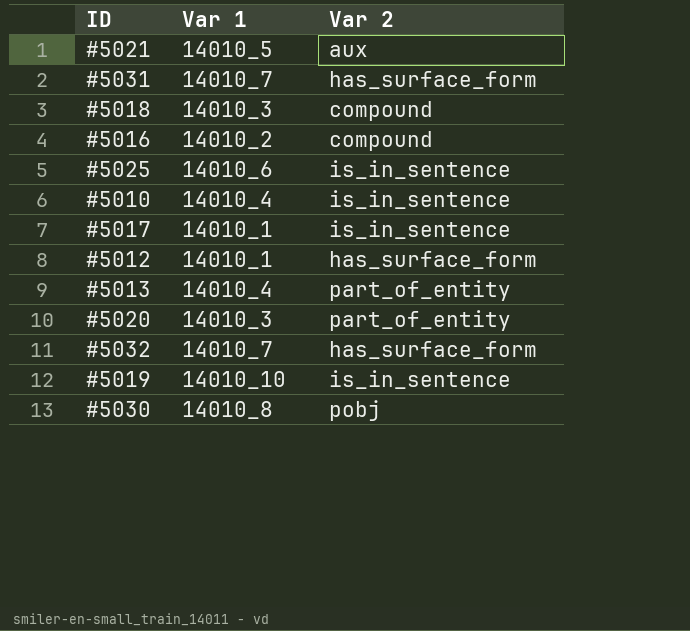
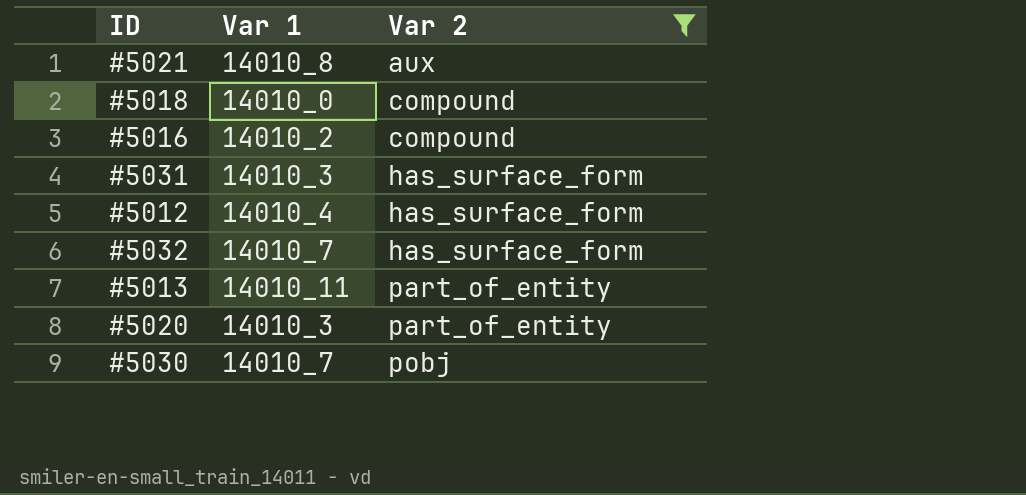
filter: none -> Var 2 != is_in_sentence
row order: none -> Var 2 ascending
#5021 | Var 1: 14010_5 -> 14010_8
#5018 | Var 1: 14010_3 -> 14010_0
#5031 | Var 1: 14010_7 -> 14010_3
#5012 | Var 1: 14010_1 -> 14010_4
#5013 | Var 1: 14010_4 -> 14010_11
#5030 | Var 1: 14010_8 -> 14010_7

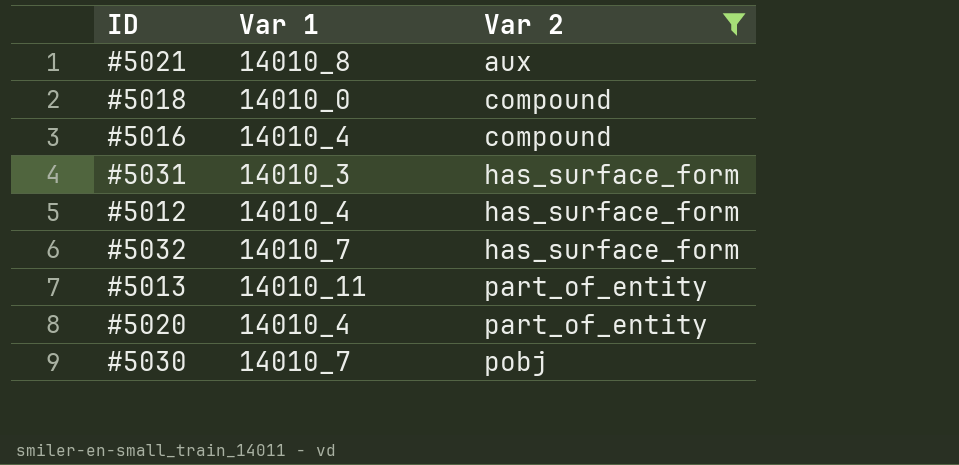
#5016 | Var 1: 14010_2 -> 14010_4
#5020 | Var 1: 14010_3 -> 14010_4

